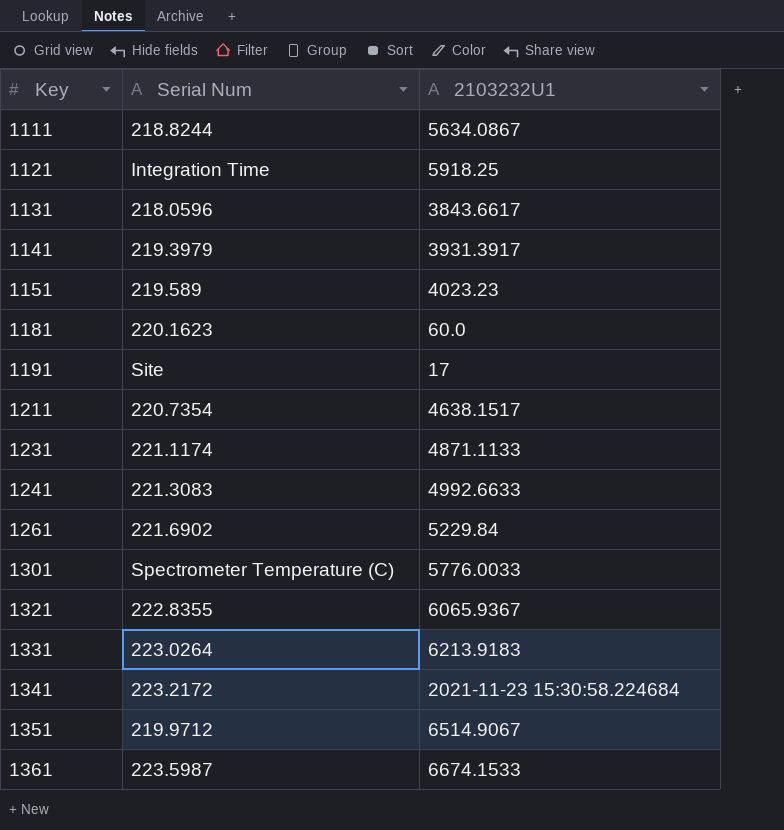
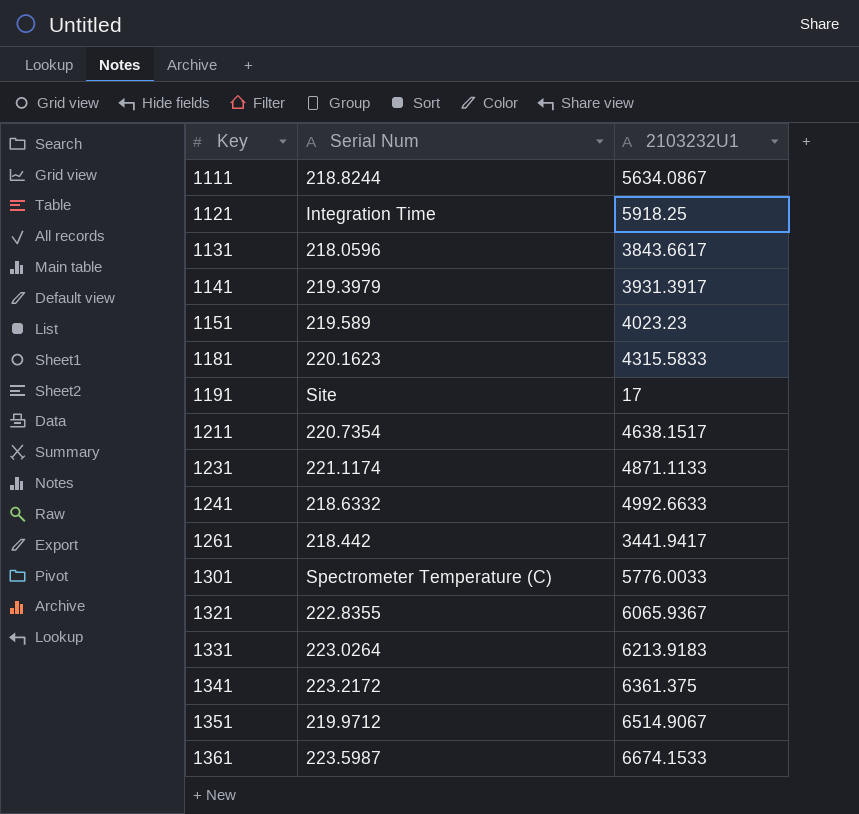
1181 | 2103232U1: 60.0 -> 4315.5833
1241 | Serial Num: 221.3083 -> 218.6332
1261 | Serial Num: 221.6902 -> 218.442
1261 | 2103232U1: 5229.84 -> 3441.9417
1341 | 2103232U1: 2021-11-23 15:30:58.224684 -> 6361.375

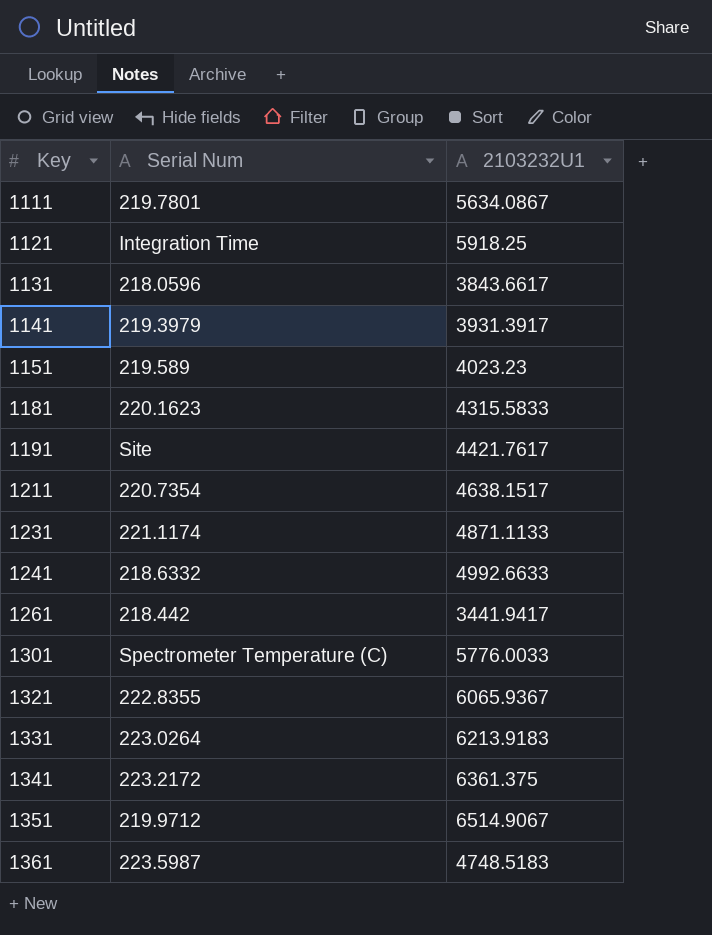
1111 | Serial Num: 218.8244 -> 219.7801
1191 | 2103232U1: 17 -> 4421.7617
1361 | 2103232U1: 6674.1533 -> 4748.5183

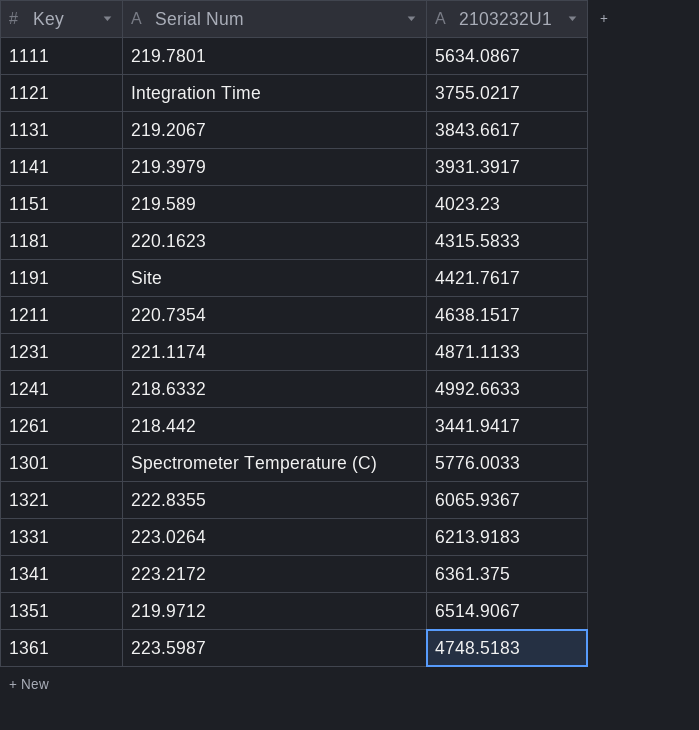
1121 | 2103232U1: 5918.25 -> 3755.0217
1131 | Serial Num: 218.0596 -> 219.2067

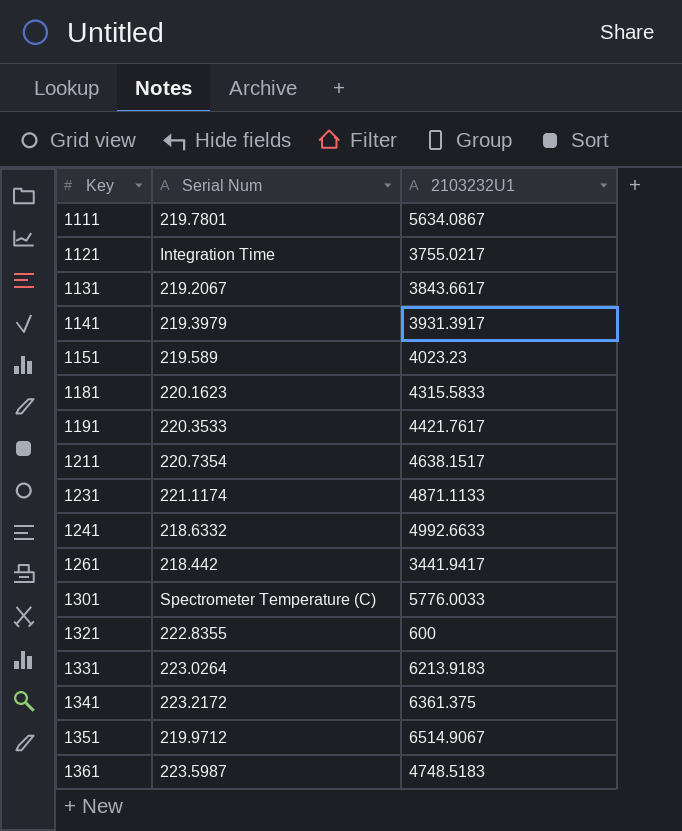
1191 | Serial Num: Site -> 220.3533
1321 | 2103232U1: 6065.9367 -> 600

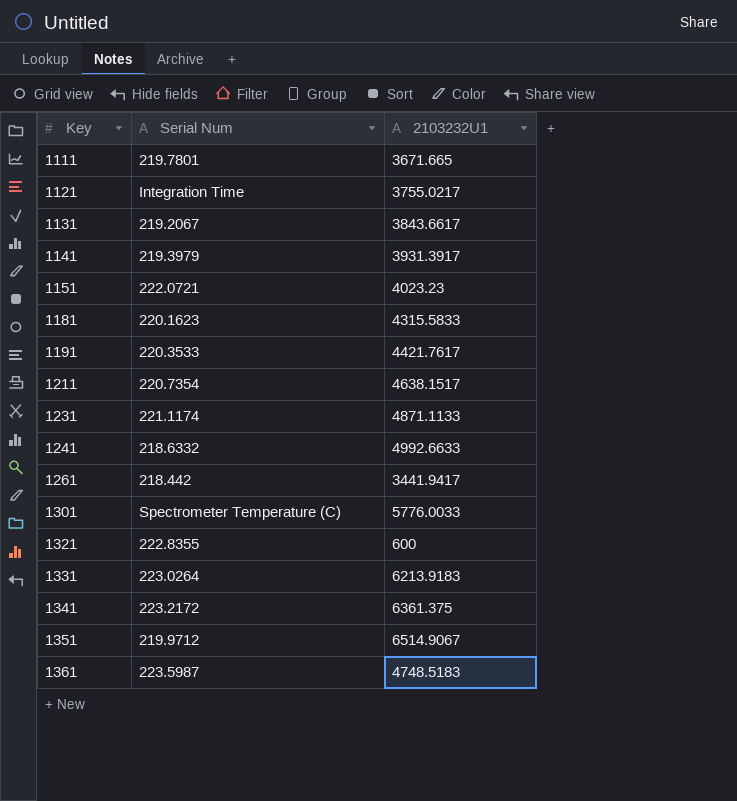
1111 | 2103232U1: 5634.0867 -> 3671.665
1151 | Serial Num: 219.589 -> 222.0721

